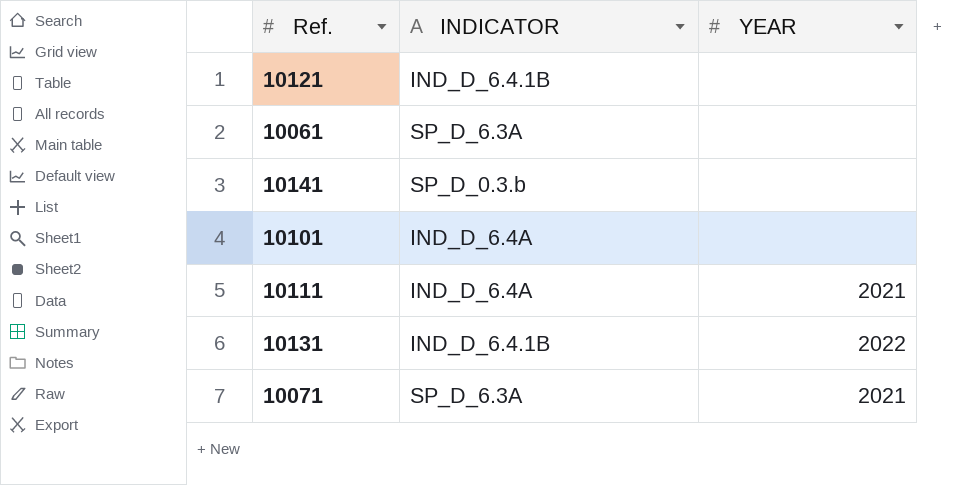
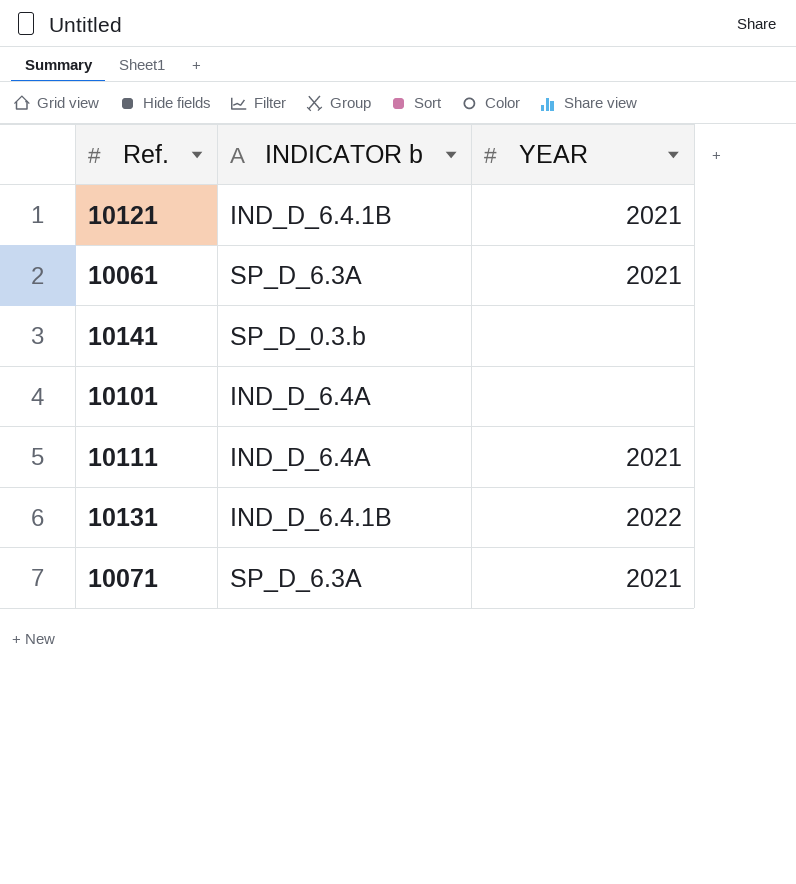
column name: INDICATOR -> INDICATOR b
10121 | YEAR: none -> 2021
10061 | YEAR: none -> 2021

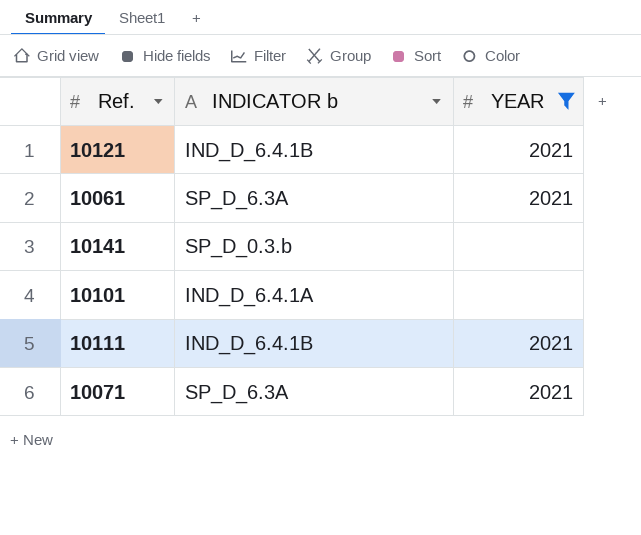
filter: none -> YEAR != 2022
10101 | INDICATOR b: IND_D_6.4A -> IND_D_6.4.1A
10111 | INDICATOR b: IND_D_6.4A -> IND_D_6.4.1B

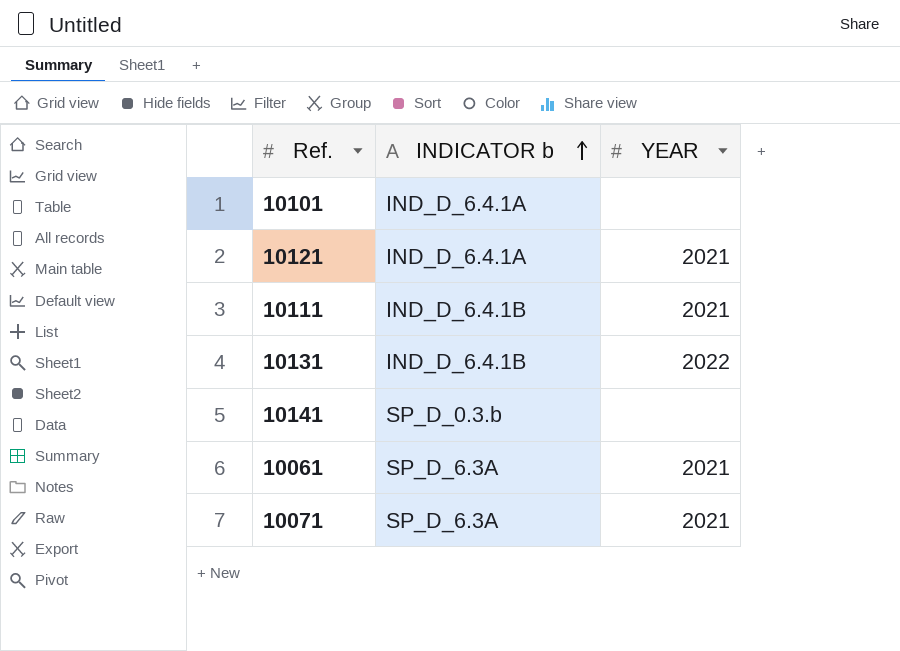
filter: YEAR != 2022 -> none
row order: none -> INDICATOR b ascending
10121 | INDICATOR b: IND_D_6.4.1B -> IND_D_6.4.1A

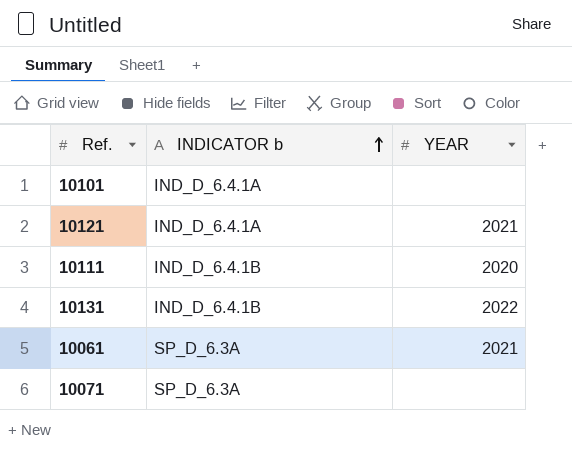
row 10141: SP_D_0.3.b | none -> none
10111 | YEAR: 2021 -> 2020
10071 | YEAR: 2021 -> none

